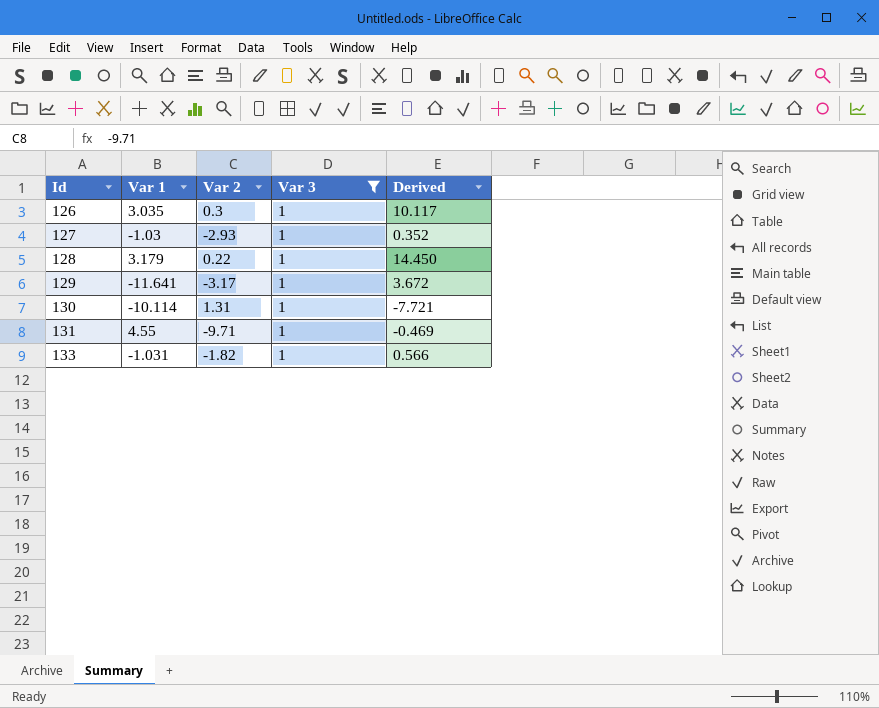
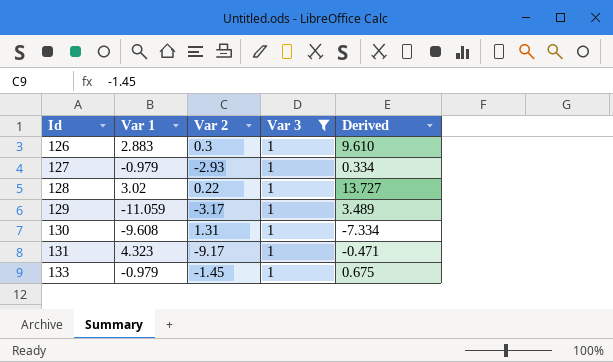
126 | Var 1: 3.035 -> 2.883
126 | Derived: 10.117 -> 9.610
127 | Var 1: -1.03 -> -0.979
127 | Derived: 0.352 -> 0.334
128 | Var 1: 3.179 -> 3.02
128 | Derived: 14.450 -> 13.727
129 | Var 1: -11.641 -> -11.059
129 | Derived: 3.672 -> 3.489
130 | Var 1: -10.114 -> -9.608
130 | Derived: -7.721 -> -7.334
131 | Var 1: 4.55 -> 4.323
131 | Var 2: -9.71 -> -9.17
131 | Derived: -0.469 -> -0.471
133 | Var 1: -1.031 -> -0.979
133 | Var 2: -1.82 -> -1.45
133 | Derived: 0.566 -> 0.675

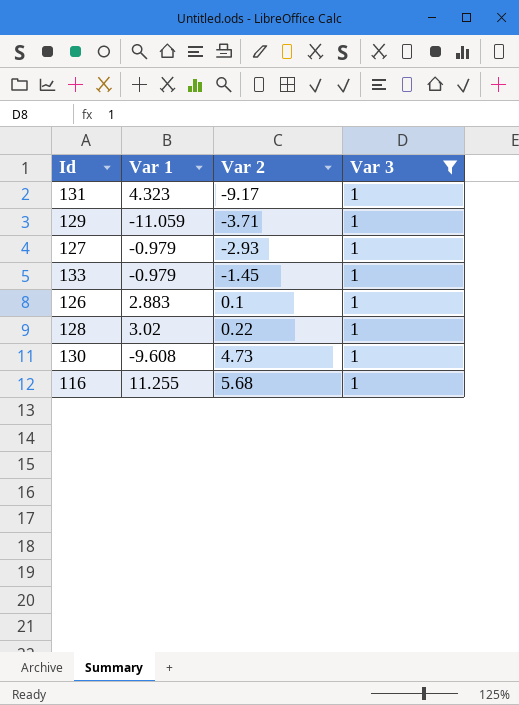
row order: Id ascending -> Var 2 ascending
column Derived | formula: [Var 1] / [Var 2] -> none
129 | Var 2: -3.17 -> -3.71
126 | Var 2: 0.3 -> 0.1
130 | Var 2: 1.31 -> 4.73
row 116: none -> 11.255 | 5.68 | 1

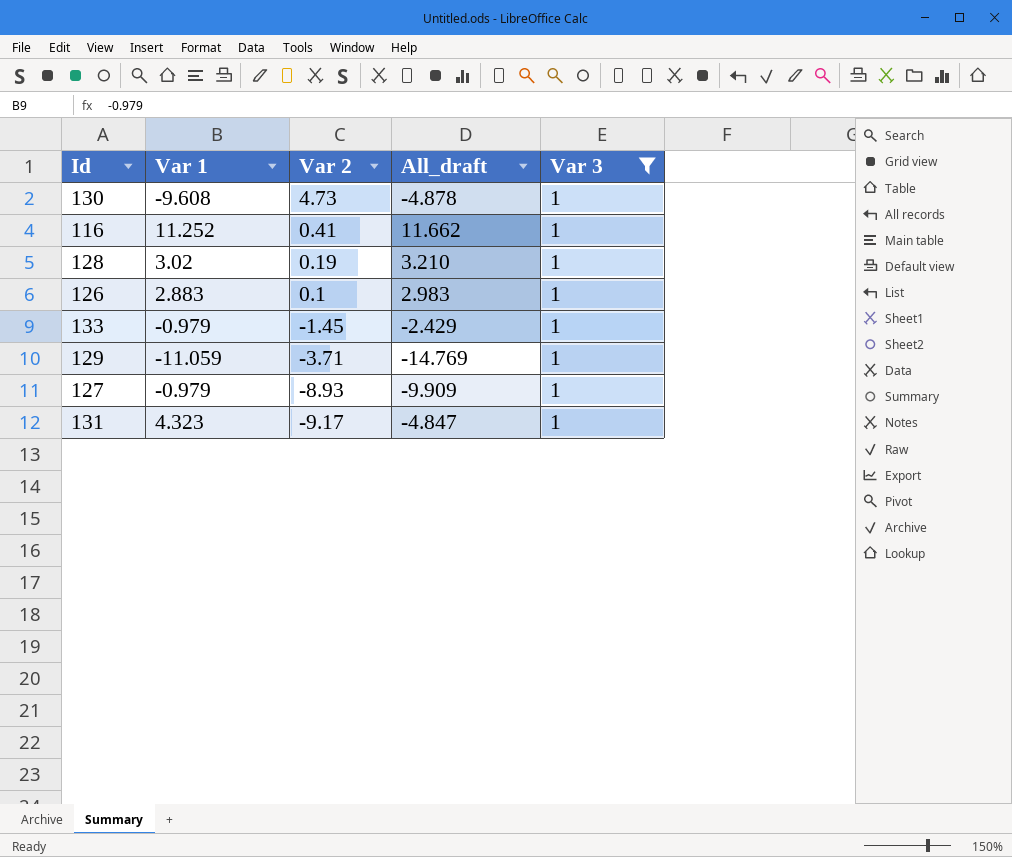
row order: Var 2 ascending -> Var 2 descending
column All_draft | formula: none -> [Var 1] + [Var 2]
116 | Var 1: 11.255 -> 11.252
116 | Var 2: 5.68 -> 0.41
128 | Var 2: 0.22 -> 0.19
127 | Var 2: -2.93 -> -8.93

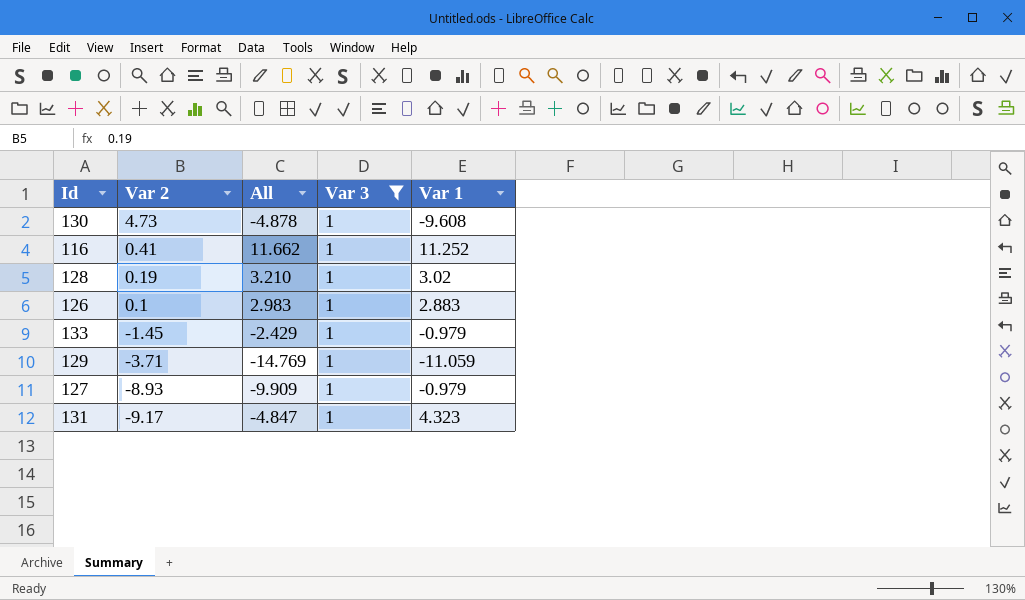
column name: All_draft -> All
column Var 1 | position: 2 -> 5

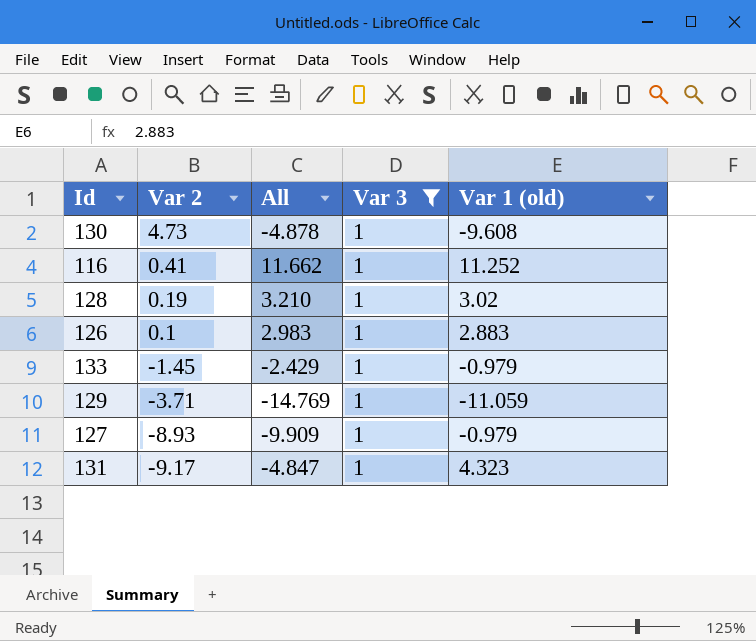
column name: Var 1 -> Var 1 (old)

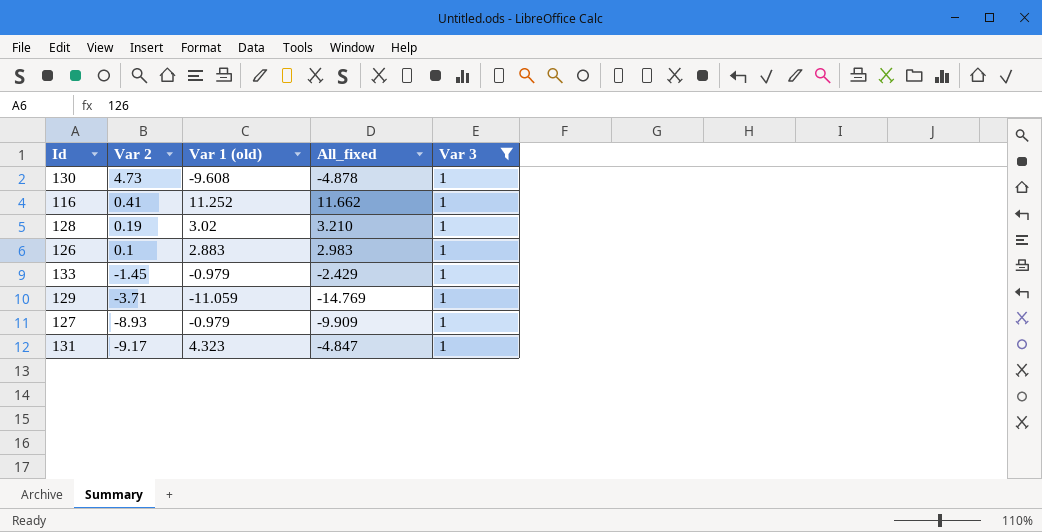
column Var 1 (old) | position: 5 -> 3
column name: All -> All_fixed

